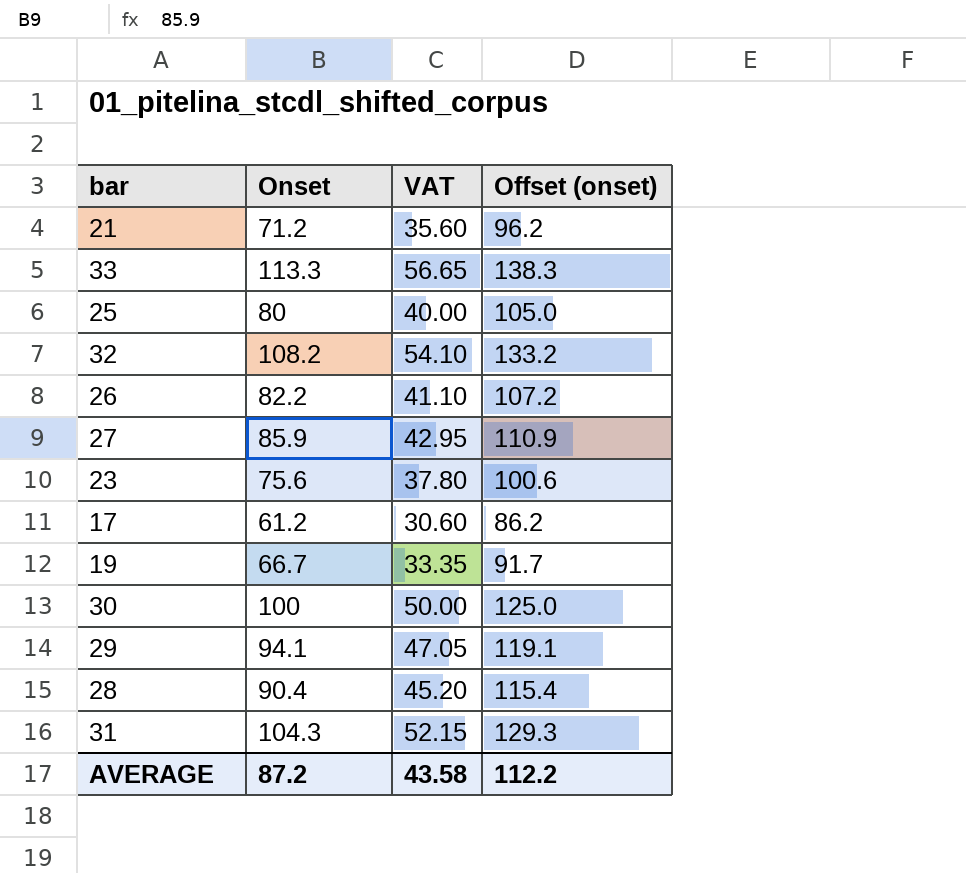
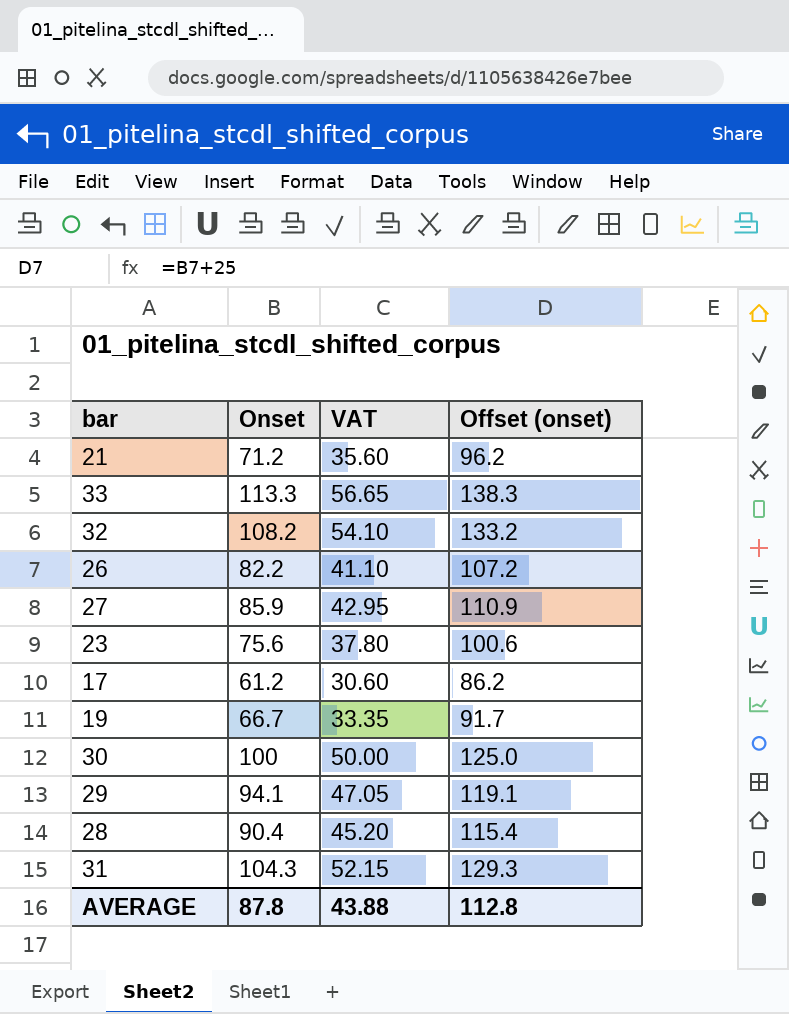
row 25: 80 | 40.00 | 105.0 -> none
AVERAGE | Onset: 87.2 -> 87.8
AVERAGE | VAT: 43.58 -> 43.88
AVERAGE | Offset (onset): 112.2 -> 112.8

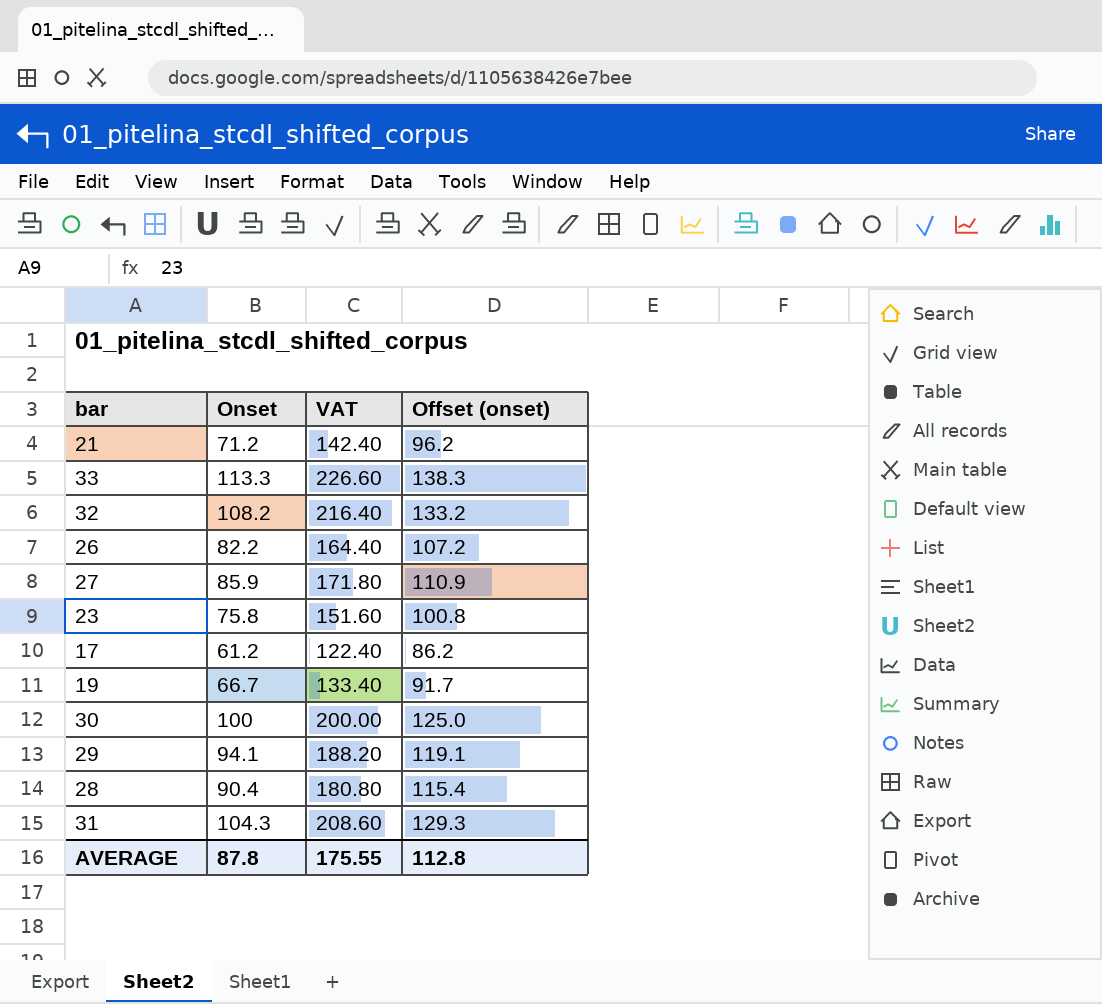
column VAT | formula: [Onset] * 0.5 -> [Onset] * 2
23 | Onset: 75.6 -> 75.8
23 | Offset (onset): 100.6 -> 100.8
AVERAGE | VAT: 43.88 -> 175.55

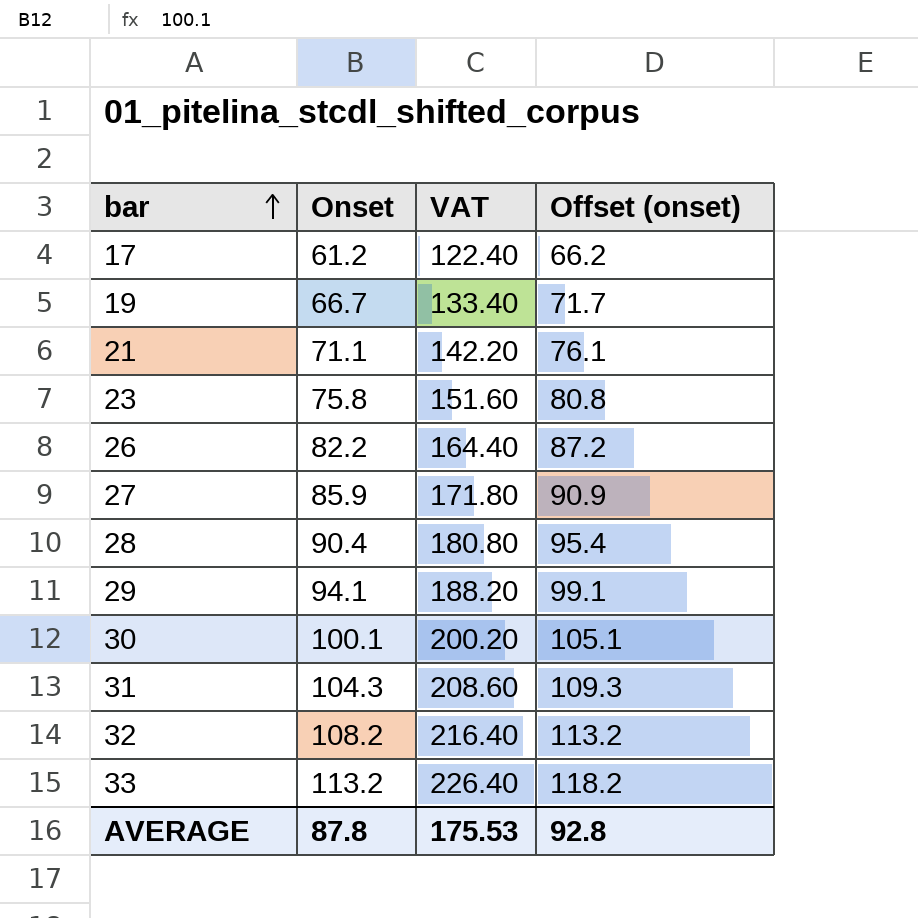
row order: none -> bar ascending
column Offset (onset) | formula: [Onset] + 25 -> [Onset] + 5
21 | Onset: 71.2 -> 71.1
21 | VAT: 142.40 -> 142.20
30 | Onset: 100 -> 100.1
30 | VAT: 200.00 -> 200.20
33 | Onset: 113.3 -> 113.2
33 | VAT: 226.60 -> 226.40
AVERAGE | VAT: 175.55 -> 175.53
AVERAGE | Offset (onset): 112.8 -> 92.8

